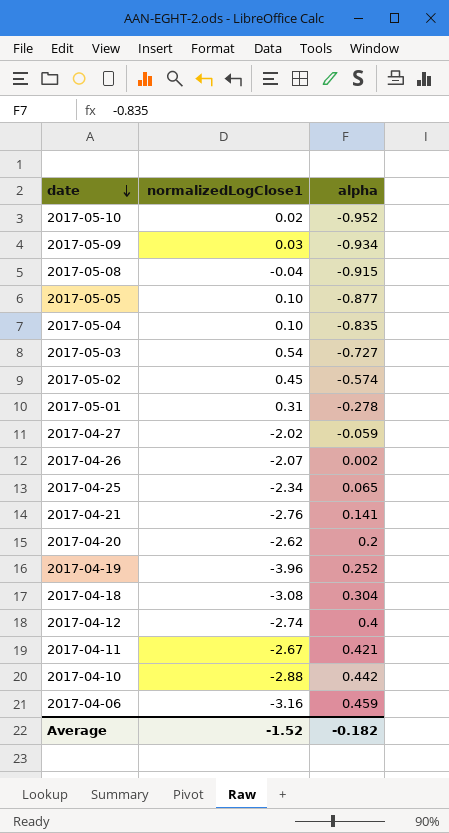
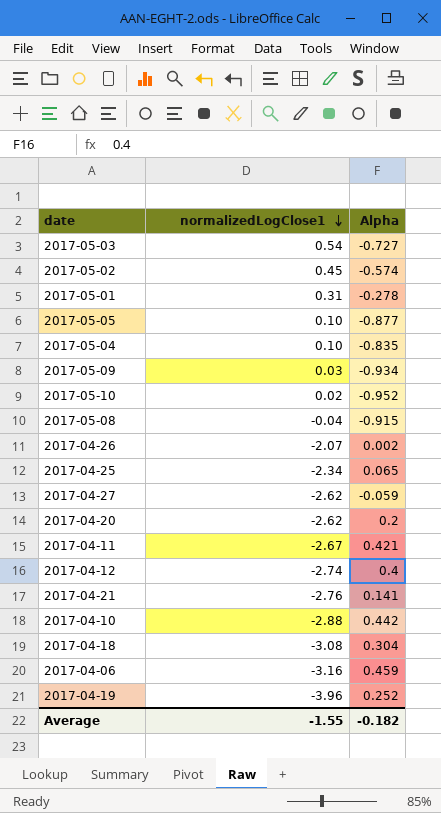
row order: date descending -> normalizedLogClose1 descending
column name: alpha -> Alpha
2017-04-27 | normalizedLogClose1: -2.02 -> -2.62
Average | normalizedLogClose1: -1.52 -> -1.55

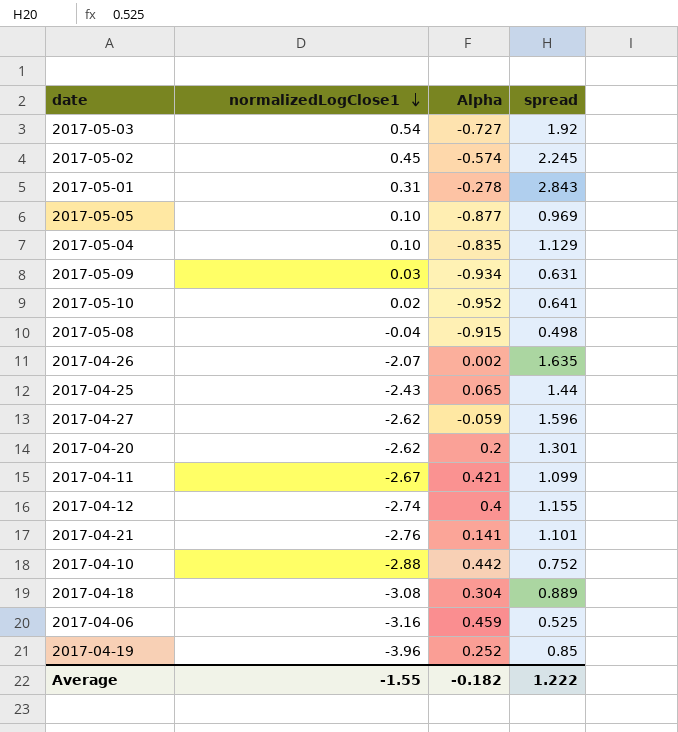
column spread | position: none -> 4
2017-04-25 | normalizedLogClose1: -2.34 -> -2.43

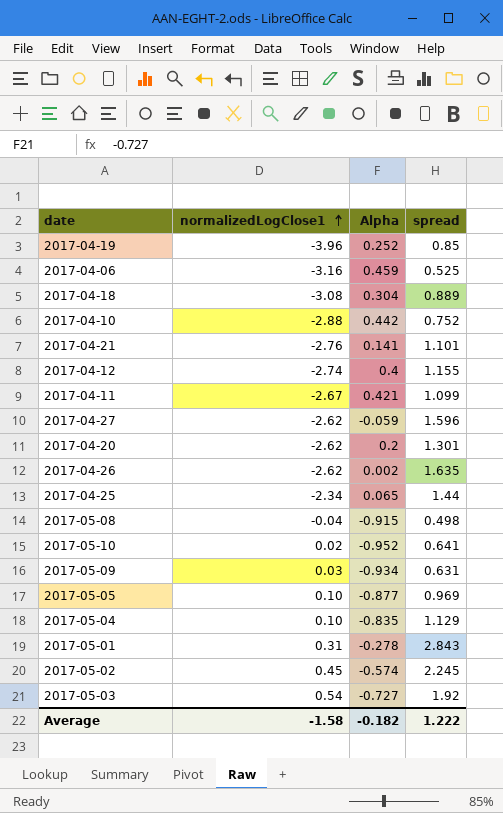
row order: normalizedLogClose1 descending -> normalizedLogClose1 ascending
2017-04-26 | normalizedLogClose1: -2.07 -> -2.62
2017-04-25 | normalizedLogClose1: -2.43 -> -2.34
Average | normalizedLogClose1: -1.55 -> -1.58

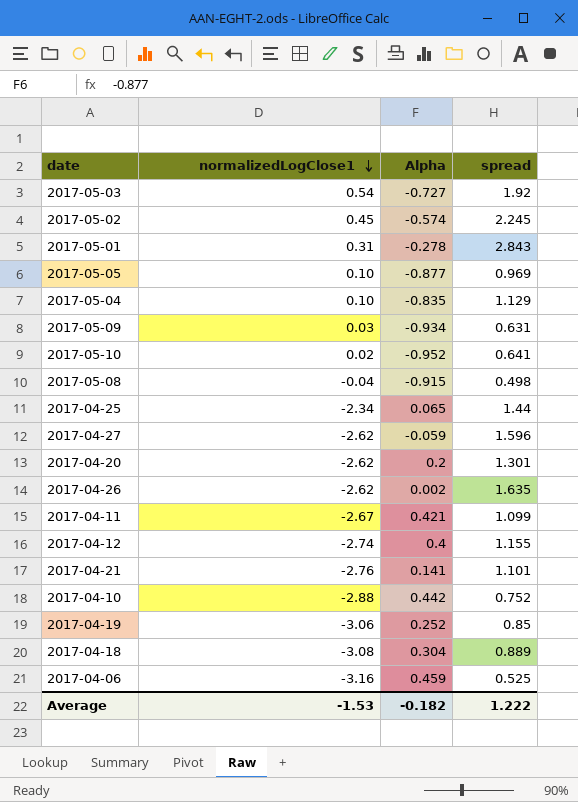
row order: normalizedLogClose1 ascending -> normalizedLogClose1 descending
2017-04-19 | normalizedLogClose1: -3.96 -> -3.06
Average | normalizedLogClose1: -1.58 -> -1.53

